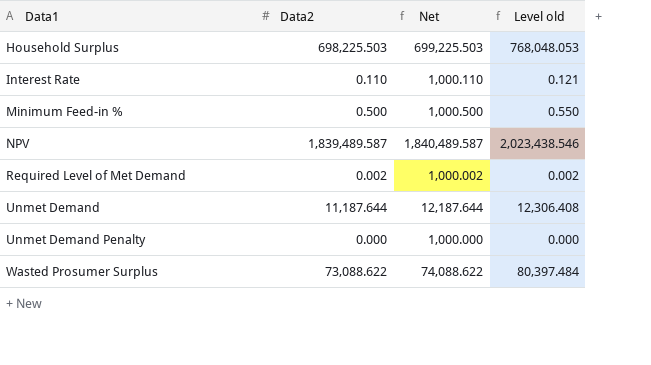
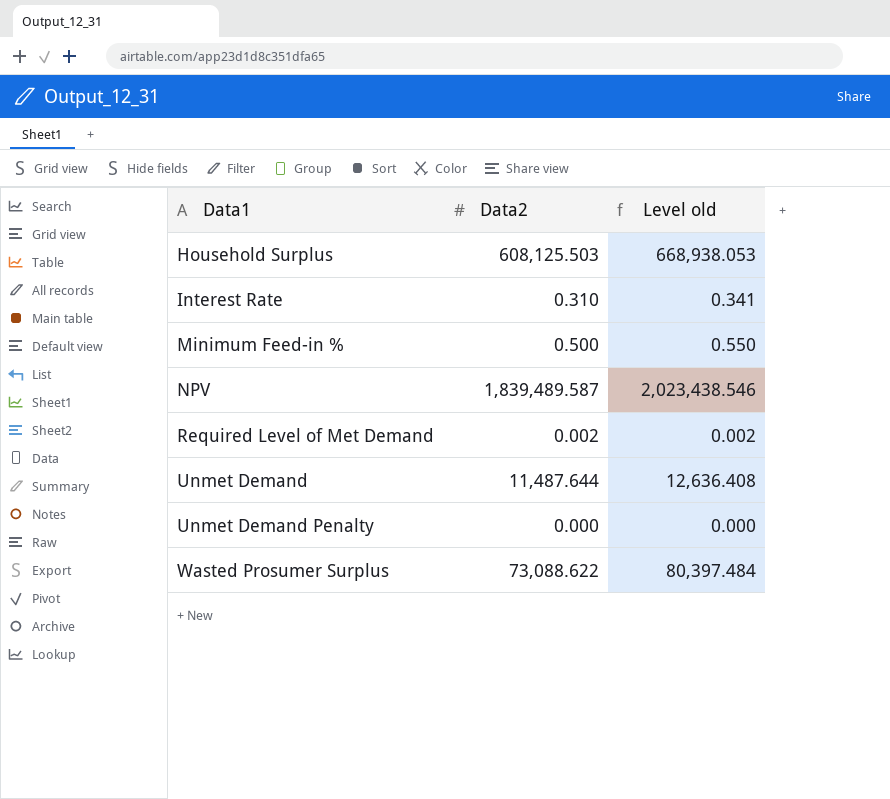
column Net | formula: [Data2] + 1000 -> none
Household Surplus | Data2: 698,225.503 -> 608,125.503
Household Surplus | Level old: 768,048.053 -> 668,938.053
Interest Rate | Data2: 0.110 -> 0.310
Interest Rate | Level old: 0.121 -> 0.341
Unmet Demand | Data2: 11,187.644 -> 11,487.644
Unmet Demand | Level old: 12,306.408 -> 12,636.408

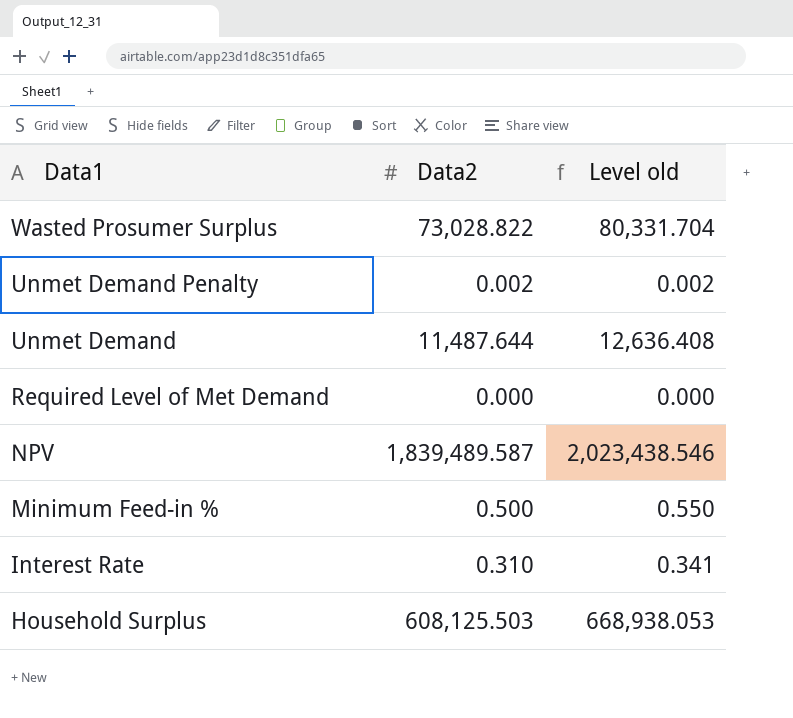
row order: Data1 ascending -> Data1 descending
Wasted Prosumer Surplus | Data2: 73,088.622 -> 73,028.822
Wasted Prosumer Surplus | Level old: 80,397.484 -> 80,331.704
Unmet Demand Penalty | Data2: 0.000 -> 0.002
Unmet Demand Penalty | Level old: 0.000 -> 0.002
Required Level of Met Demand | Data2: 0.002 -> 0.000
Required Level of Met Demand | Level old: 0.002 -> 0.000

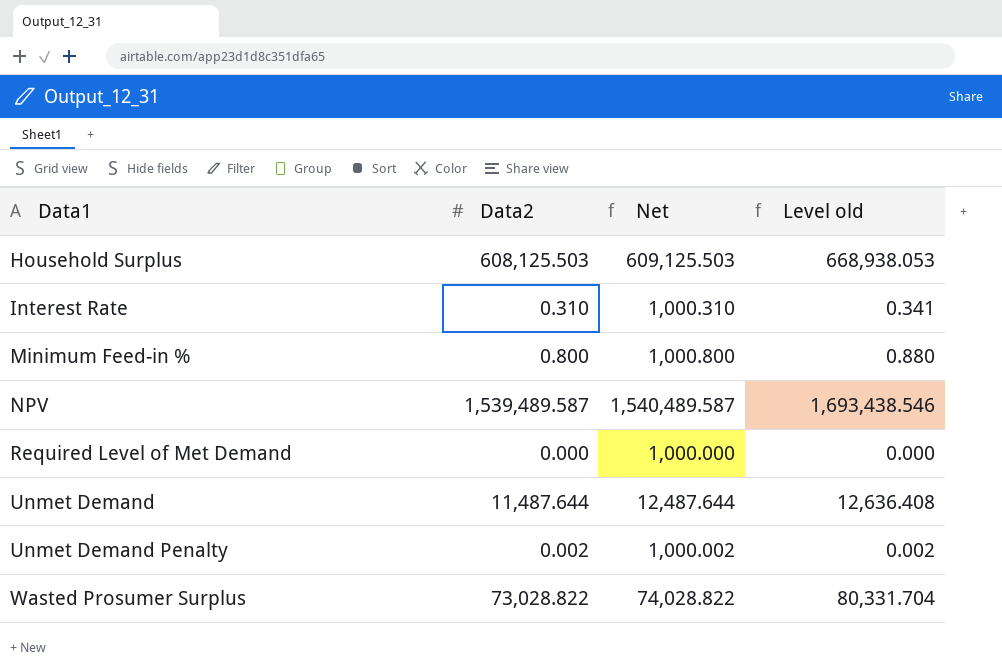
row order: Data1 descending -> Data1 ascending
column Net | formula: none -> [Data2] + 1000
Minimum Feed-in % | Data2: 0.500 -> 0.800
Minimum Feed-in % | Level old: 0.550 -> 0.880
NPV | Data2: 1,839,489.587 -> 1,539,489.587
NPV | Level old: 2,023,438.546 -> 1,693,438.546

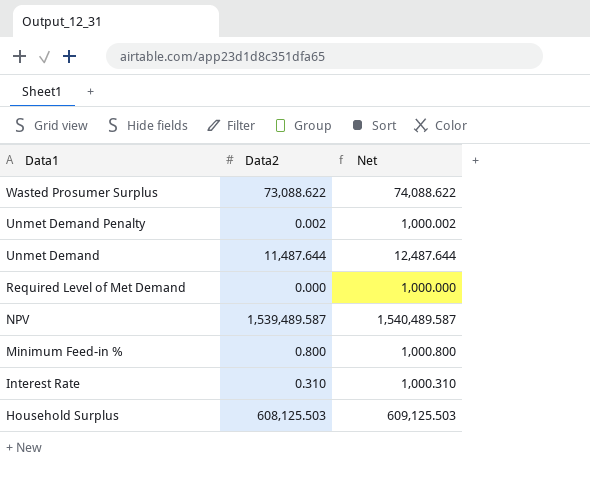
row order: Data1 ascending -> Data1 descending
column Level old | formula: [Data2] * 1.1 -> none
Wasted Prosumer Surplus | Data2: 73,028.822 -> 73,088.622
Wasted Prosumer Surplus | Net: 74,028.822 -> 74,088.622

